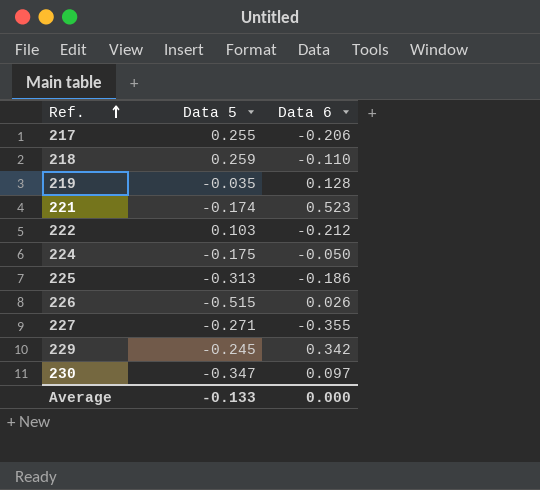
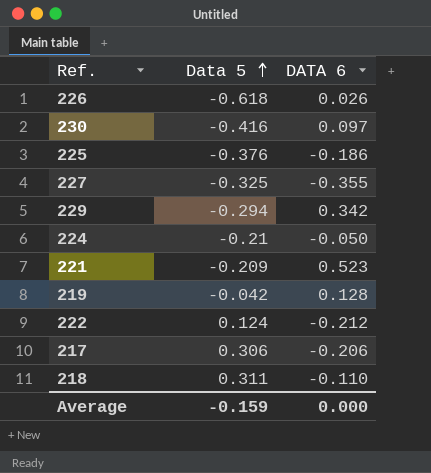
row order: Ref. ascending -> Data 5 ascending
column name: Data 6 -> DATA 6
226 | Data 5: -0.515 -> -0.618
230 | Data 5: -0.347 -> -0.416
225 | Data 5: -0.313 -> -0.376
227 | Data 5: -0.271 -> -0.325
229 | Data 5: -0.245 -> -0.294
224 | Data 5: -0.175 -> -0.21
221 | Data 5: -0.174 -> -0.209
219 | Data 5: -0.035 -> -0.042
222 | Data 5: 0.103 -> 0.124
217 | Data 5: 0.255 -> 0.306
218 | Data 5: 0.259 -> 0.311
Average | Data 5: -0.133 -> -0.159

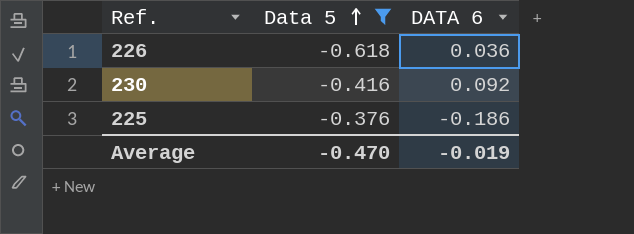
filter: none -> Data 5 <= -0.376
226 | DATA 6: 0.026 -> 0.036
230 | DATA 6: 0.097 -> 0.092
Average | Data 5: -0.159 -> -0.470
Average | DATA 6: 0.000 -> -0.019

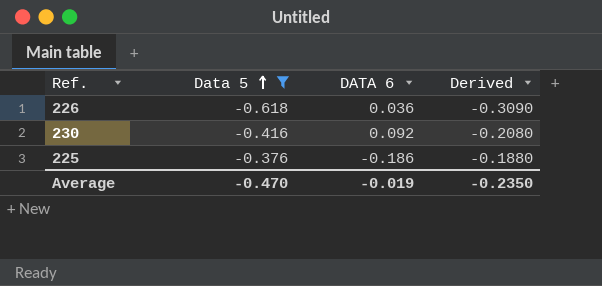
column Derived | formula: none -> [Data 5] * 0.5

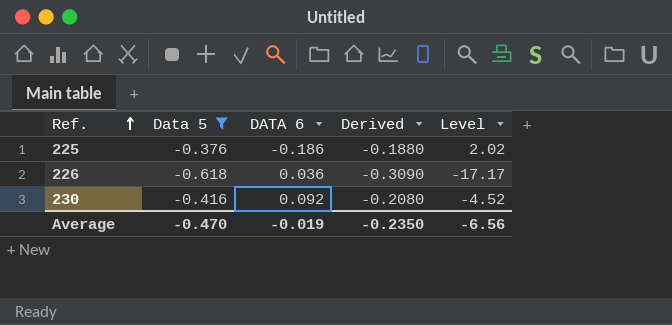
row order: Data 5 ascending -> Ref. ascending
column Level | formula: none -> [Data 5] / [DATA 6]

